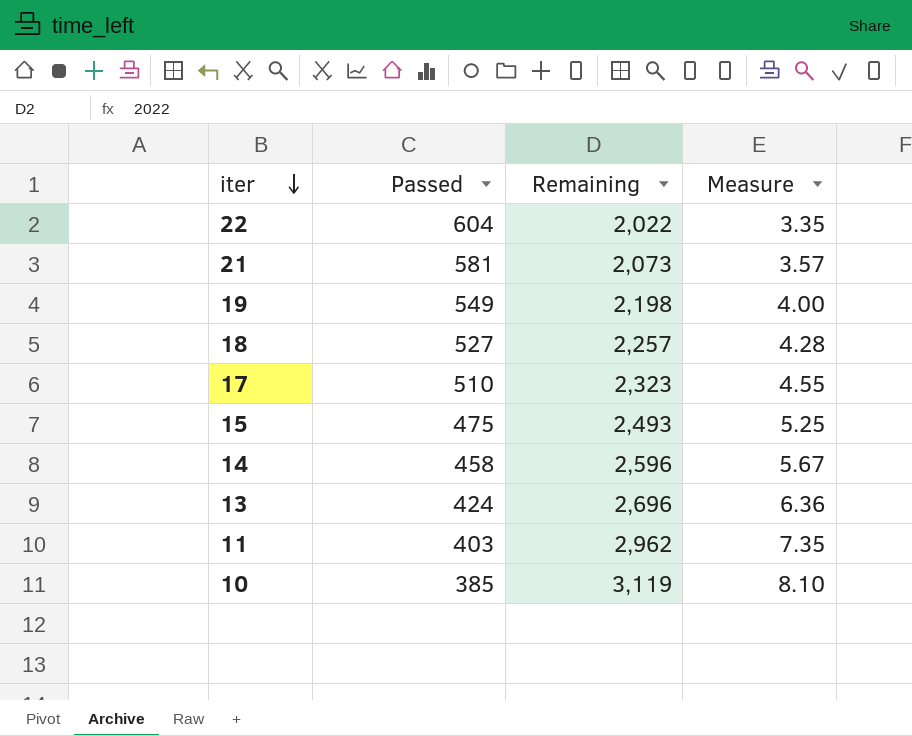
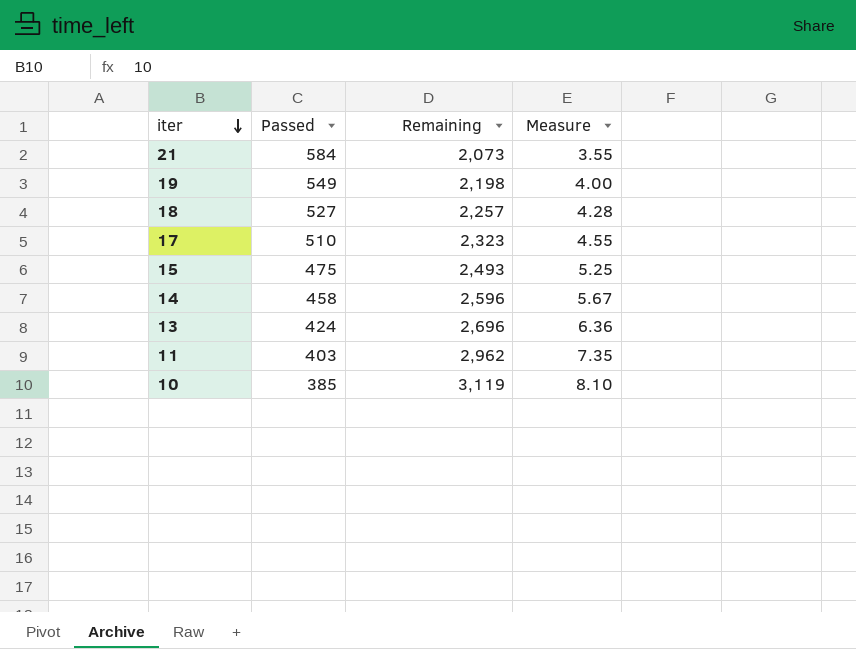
row 22: 604 | 2,022 | 3.35 -> none
21 | Passed: 581 -> 584
21 | Measure: 3.57 -> 3.55

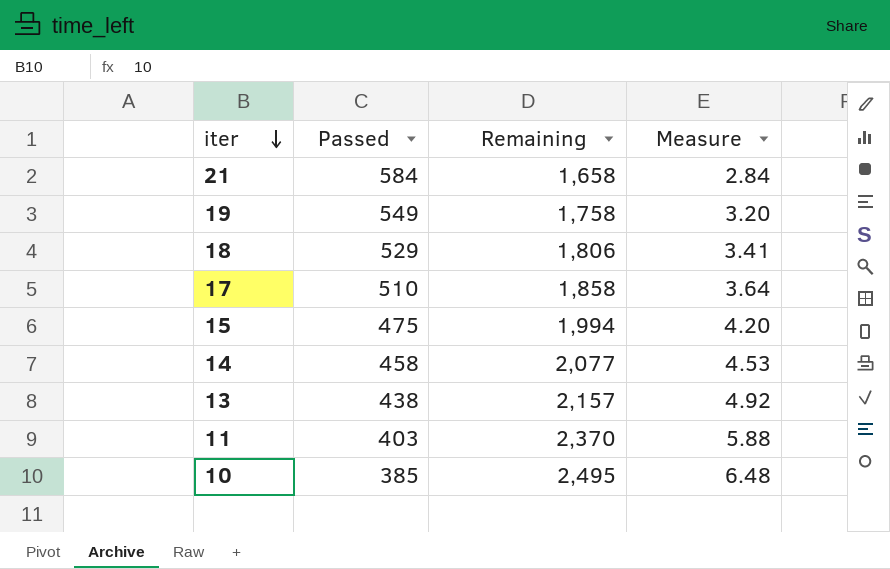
21 | Remaining: 2,073 -> 1,658
21 | Measure: 3.55 -> 2.84
19 | Remaining: 2,198 -> 1,758
19 | Measure: 4.00 -> 3.20
18 | Passed: 527 -> 529
18 | Remaining: 2,257 -> 1,806
18 | Measure: 4.28 -> 3.41
17 | Remaining: 2,323 -> 1,858
17 | Measure: 4.55 -> 3.64
15 | Remaining: 2,493 -> 1,994
15 | Measure: 5.25 -> 4.20
14 | Remaining: 2,596 -> 2,077
14 | Measure: 5.67 -> 4.53
13 | Passed: 424 -> 438
13 | Remaining: 2,696 -> 2,157
13 | Measure: 6.36 -> 4.92
11 | Remaining: 2,962 -> 2,370
11 | Measure: 7.35 -> 5.88
10 | Remaining: 3,119 -> 2,495
10 | Measure: 8.10 -> 6.48

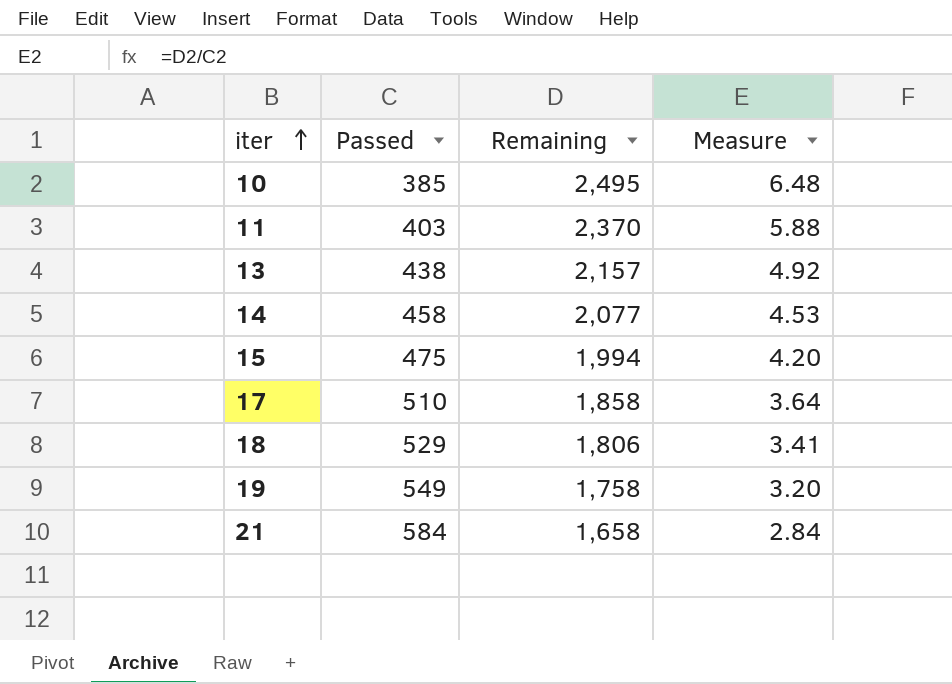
row order: iter descending -> iter ascending

